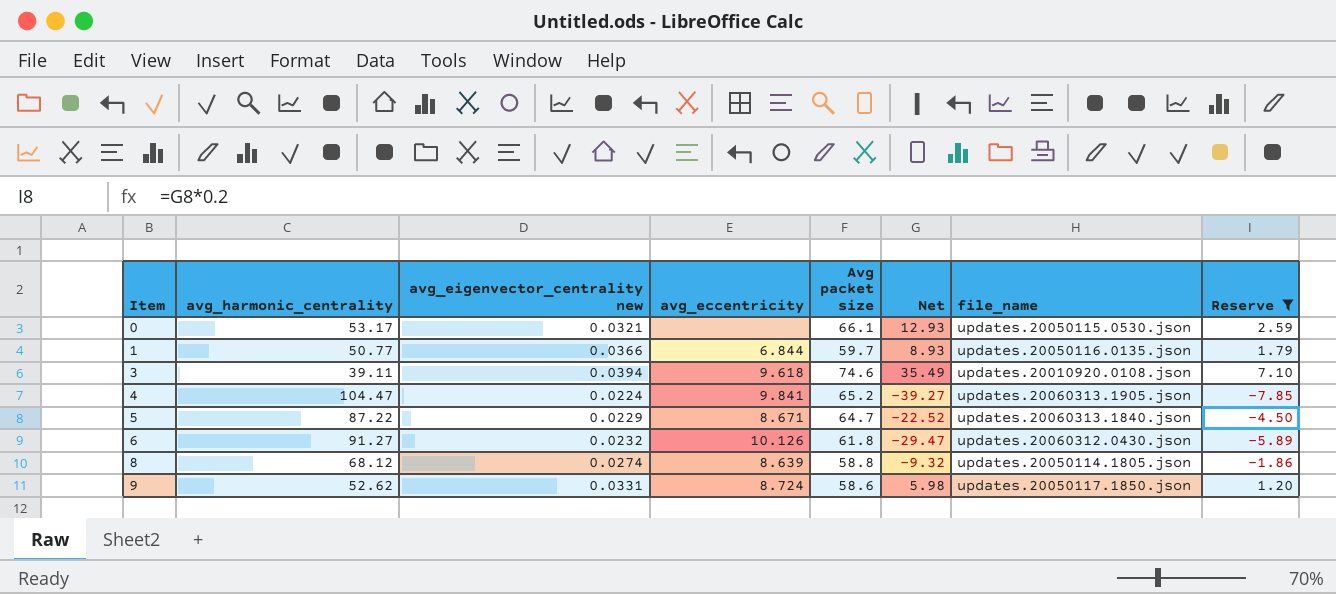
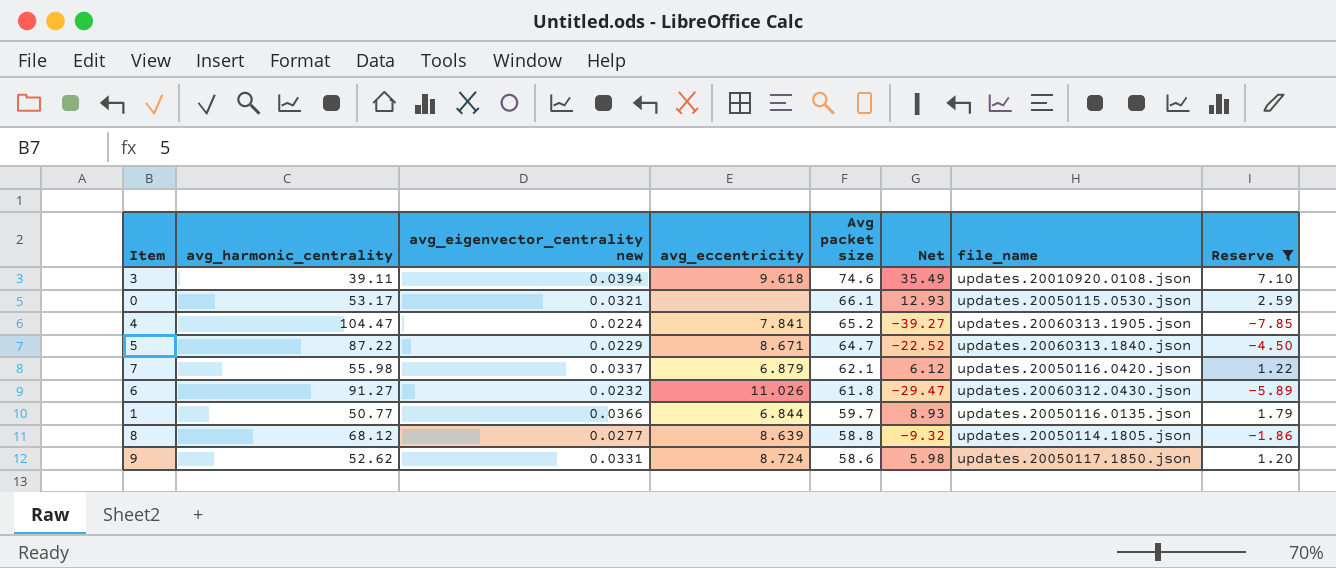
row order: Item ascending -> Avg packet size descending
4 | avg_eccentricity: 9.841 -> 7.841
row 7: none -> 55.98 | 0.0337 | 6.879 | 62.1 | 6.12 | updates.20050116.0420.json | 1.22
6 | avg_eccentricity: 10.126 -> 11.026
8 | avg_eigenvector_centrality new: 0.0274 -> 0.0277

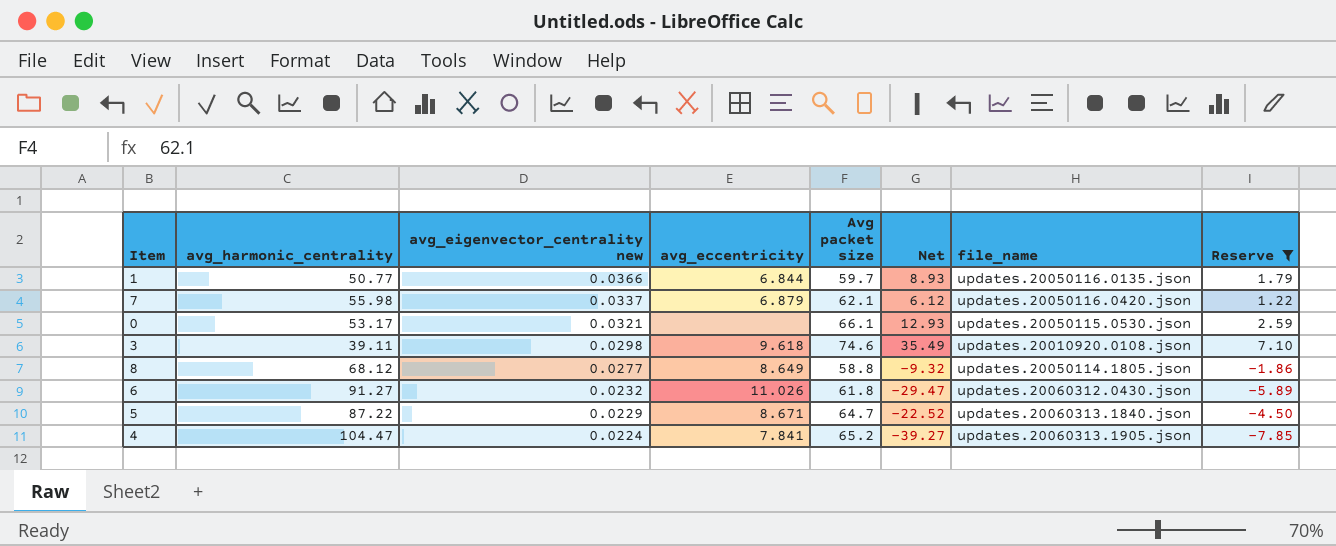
row order: Avg packet size descending -> avg_eigenvector_centrality new descending
row 9: 52.62 | 0.0331 | 8.724 | 58.6 | 5.98 | updates.20050117.1850.json | 1.20 -> none
3 | avg_eigenvector_centrality new: 0.0394 -> 0.0298
8 | avg_eccentricity: 8.639 -> 8.649

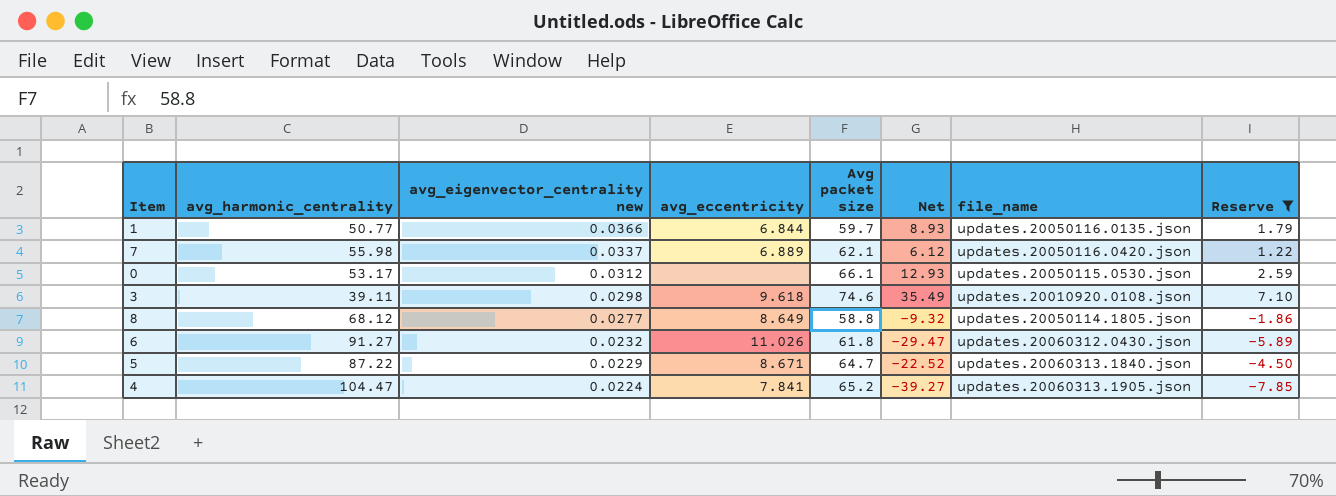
7 | avg_eccentricity: 6.879 -> 6.889
0 | avg_eigenvector_centrality new: 0.0321 -> 0.0312

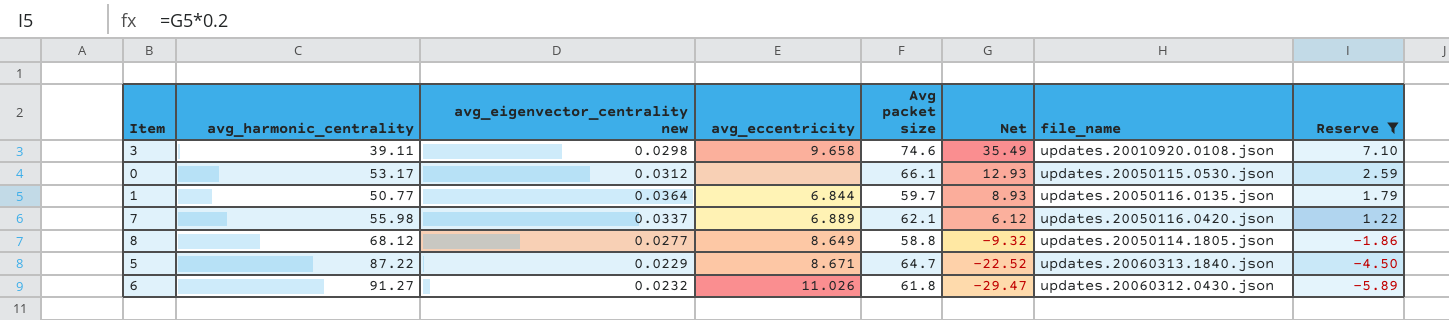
row order: avg_eigenvector_centrality new descending -> Net descending
row 4: 104.47 | 0.0224 | 7.841 | 65.2 | -39.27 | updates.20060313.1905.json | -7.85 -> none
3 | avg_eccentricity: 9.618 -> 9.658
1 | avg_eigenvector_centrality new: 0.0366 -> 0.0364

